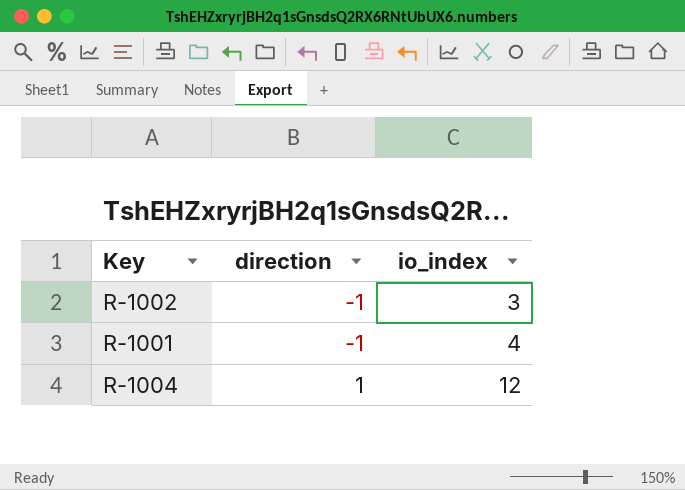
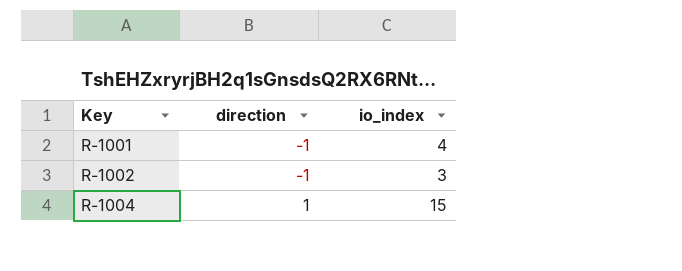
row order: direction ascending -> Key ascending
R-1004 | io_index: 12 -> 15

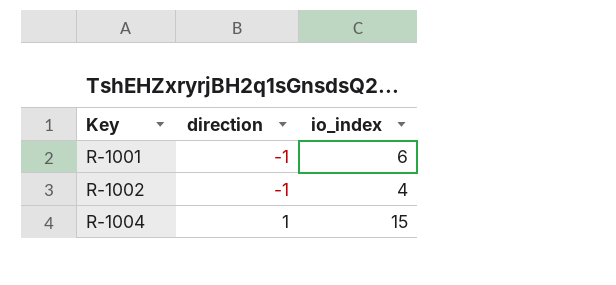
R-1001 | io_index: 4 -> 6
R-1002 | io_index: 3 -> 4

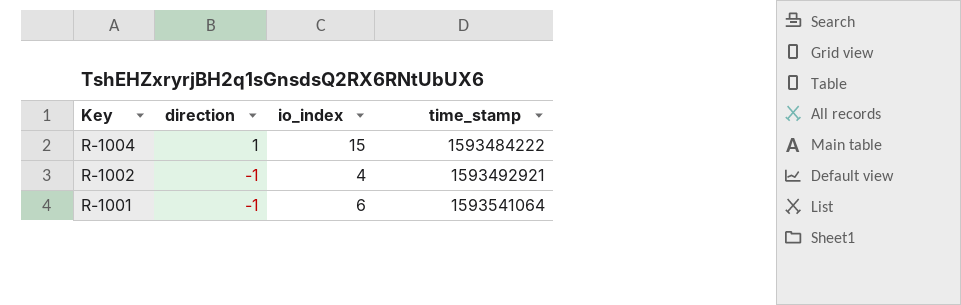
row order: Key ascending -> Key descending
column time_stamp | position: none -> 4

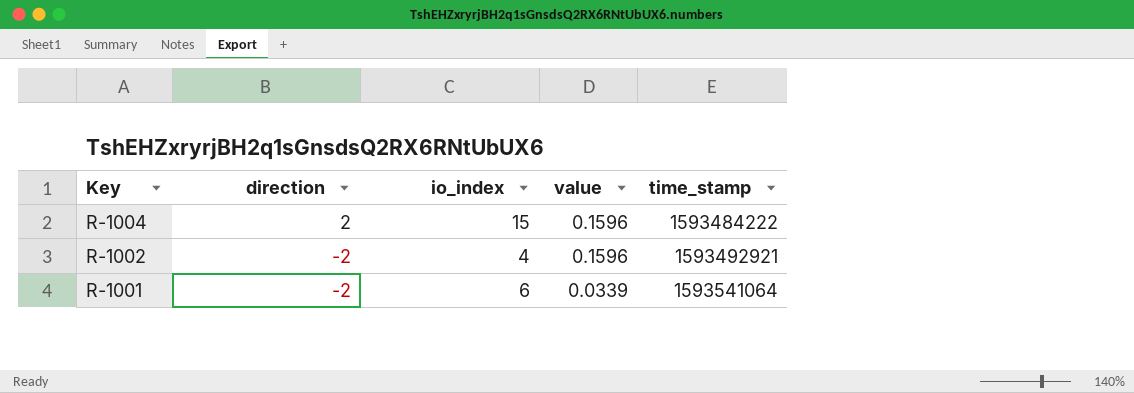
column value | position: none -> 4
R-1004 | direction: 1 -> 2
R-1002 | direction: -1 -> -2
R-1001 | direction: -1 -> -2

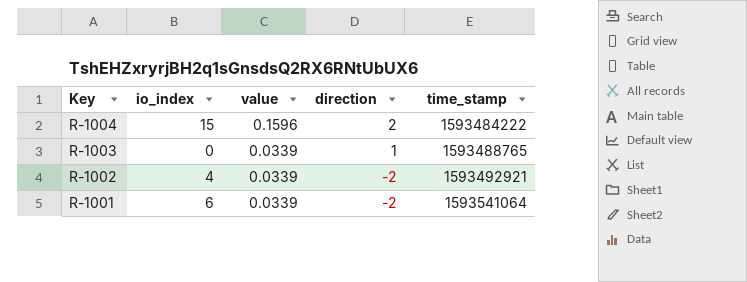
column direction | position: 2 -> 4
row R-1003: none -> 0 | 0.0339 | 1 | 1593488765
R-1002 | value: 0.1596 -> 0.0339

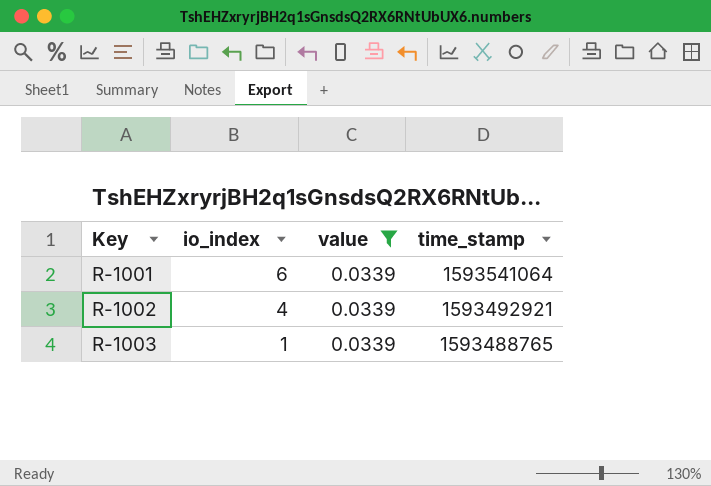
filter: none -> value = 0.0339
row order: Key descending -> Key ascending
column direction | position: 4 -> none
R-1003 | io_index: 0 -> 1

